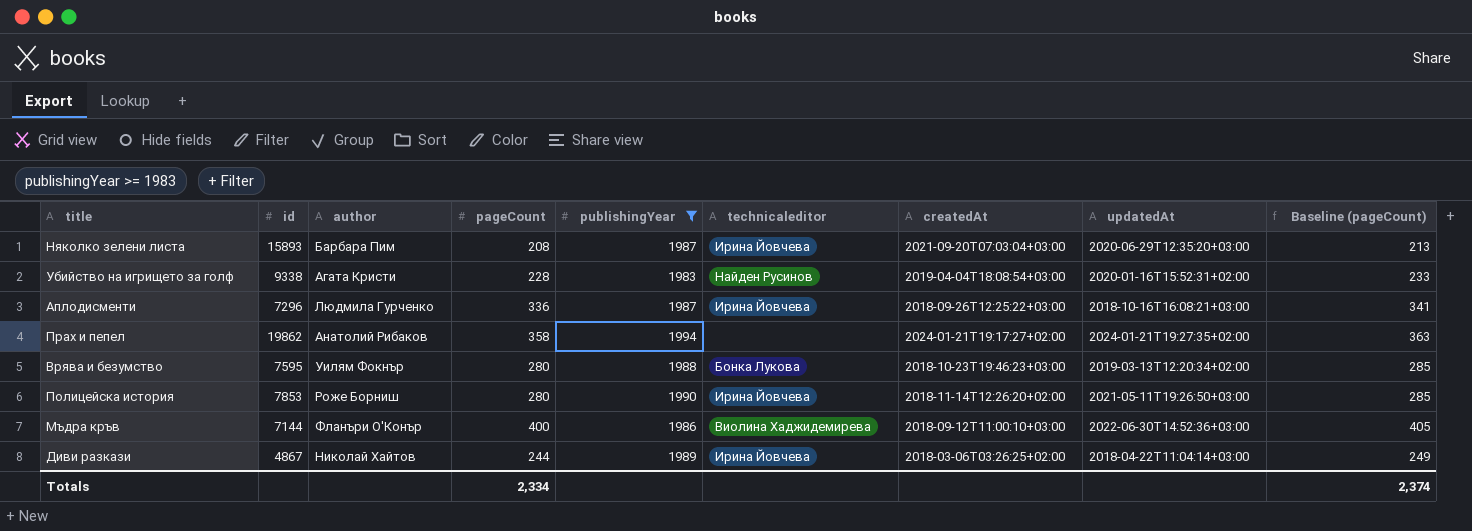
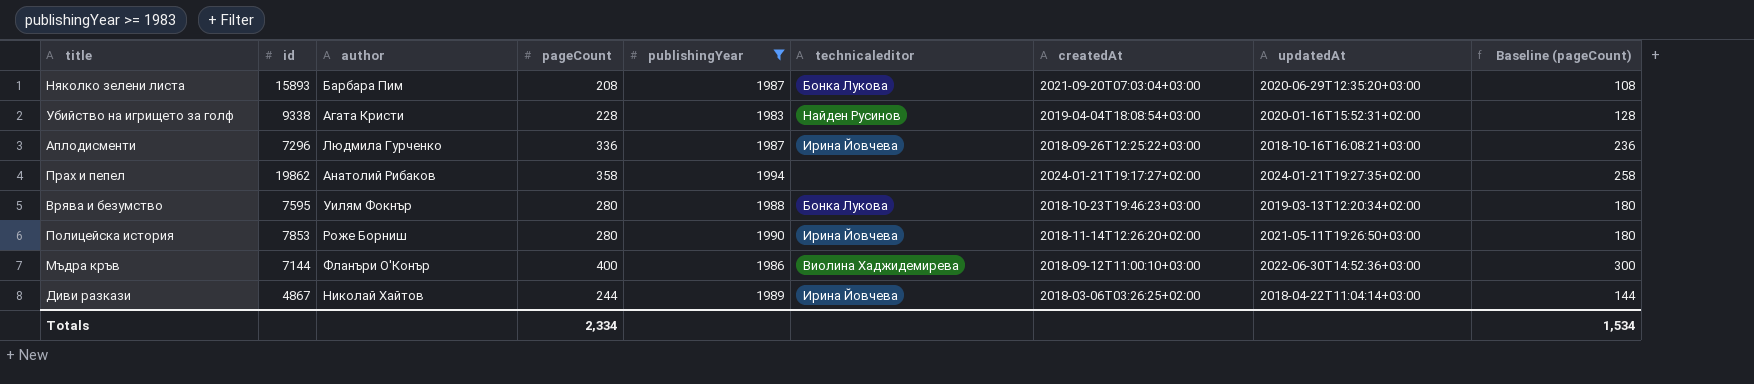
column Baseline (pageCount) | formula: [pageCount] + 5 -> [pageCount] - 100
Няколко зелени листа | technicaleditor: Ирина Йовчева -> Бонка Лукова
Totals | Baseline (pageCount): 2,374 -> 1,534

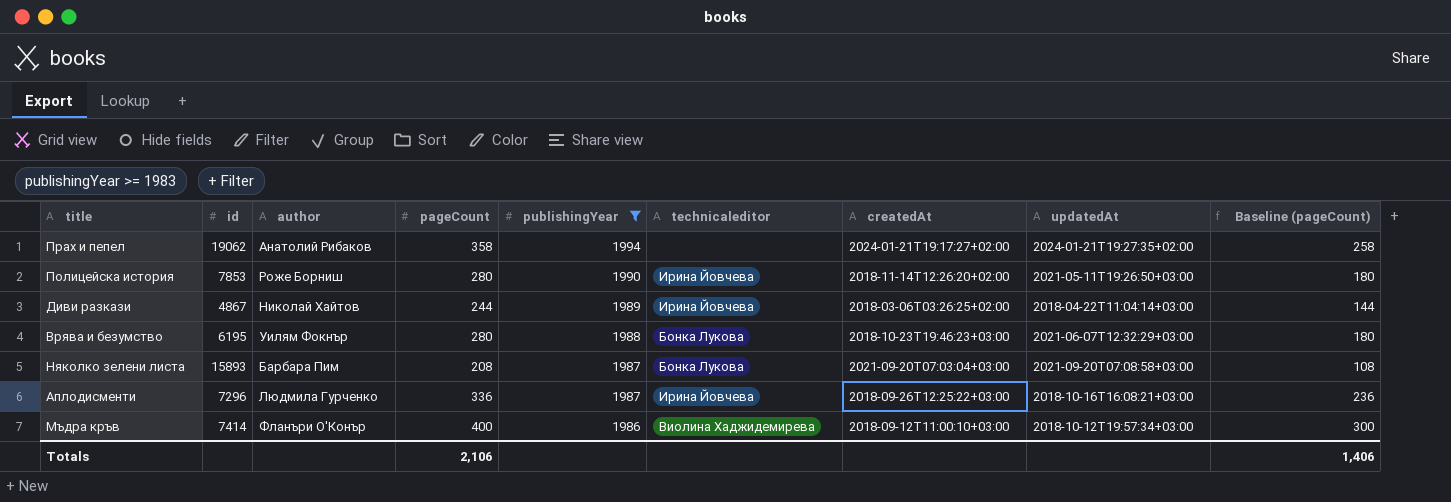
row order: none -> publishingYear descending
row Убийство на игрището за голф: 9338 | Агата Кристи | 228 | 1983 | Найден Русинов | 2019-04-04T18:08:54+03:00 | 2020-01-16T15:52:31+02:00 | 128 -> none
Прах и пепел | id: 19862 -> 19062
Врява и безумство | id: 7595 -> 6195
Врява и безумство | updatedAt: 2019-03-13T12:20:34+02:00 -> 2021-06-07T12:32:29+03:00
Няколко зелени листа | updatedAt: 2020-06-29T12:35:20+03:00 -> 2021-09-20T07:08:58+03:00
Мъдра кръв | id: 7144 -> 7414
Мъдра кръв | updatedAt: 2022-06-30T14:52:36+03:00 -> 2018-10-12T19:57:34+03:00
Totals | pageCount: 2,334 -> 2,106
Totals | Baseline (pageCount): 1,534 -> 1,406

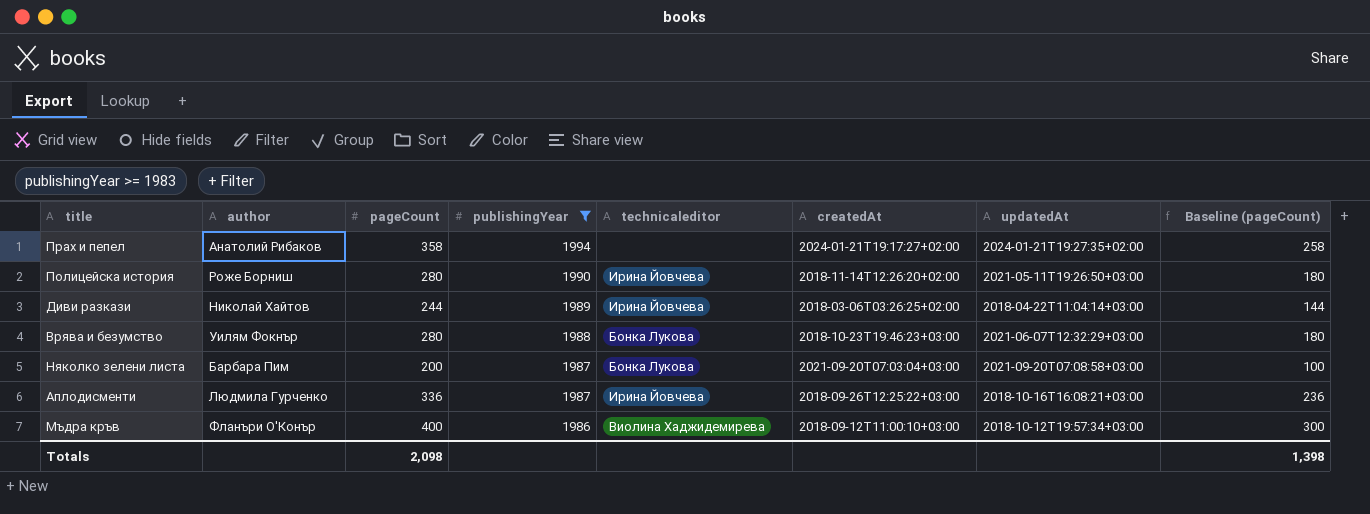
column id | position: 2 -> none
Няколко зелени листа | pageCount: 208 -> 200
Няколко зелени листа | Baseline (pageCount): 108 -> 100
Totals | pageCount: 2,106 -> 2,098
Totals | Baseline (pageCount): 1,406 -> 1,398

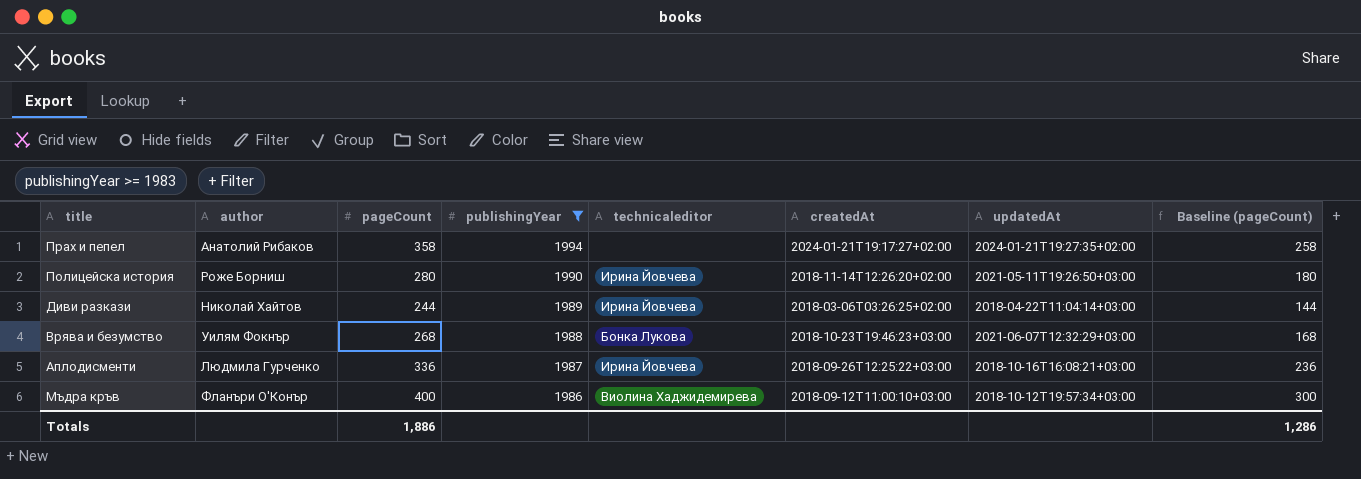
row Няколко зелени листа: Барбара Пим | 200 | 1987 | Бонка Лукова | 2021-09-20T07:03:04+03:00 | 2021-09-20T07:08:58+03:00 | 100 -> none
Врява и безумство | pageCount: 280 -> 268
Врява и безумство | Baseline (pageCount): 180 -> 168
Totals | pageCount: 2,098 -> 1,886
Totals | Baseline (pageCount): 1,398 -> 1,286

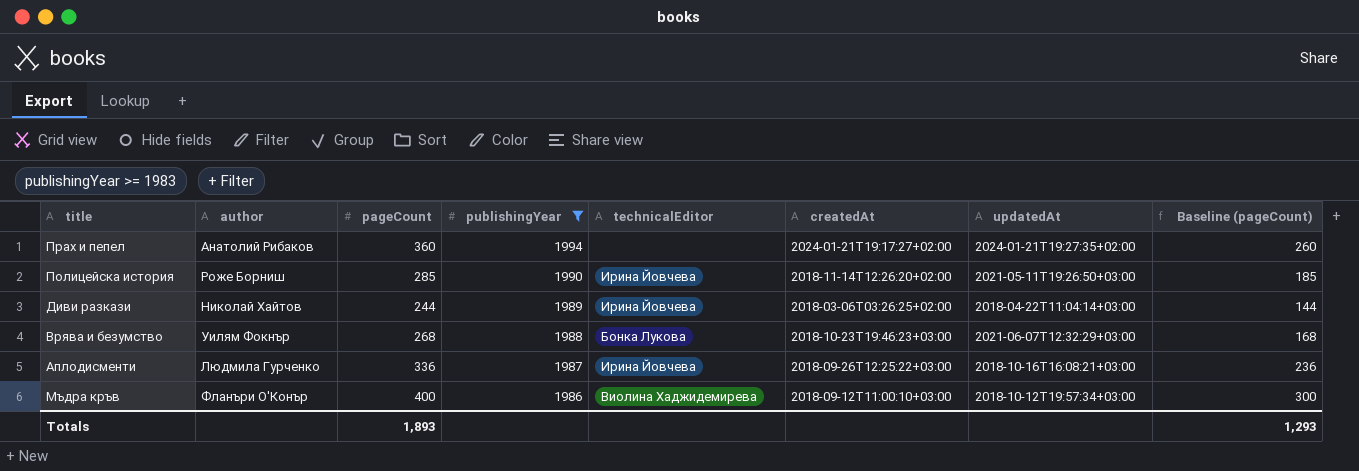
column name: technicaleditor -> technicalEditor
Прах и пепел | pageCount: 358 -> 360
Прах и пепел | Baseline (pageCount): 258 -> 260
Полицейска история | pageCount: 280 -> 285
Полицейска история | Baseline (pageCount): 180 -> 185
Totals | pageCount: 1,886 -> 1,893
Totals | Baseline (pageCount): 1,286 -> 1,293

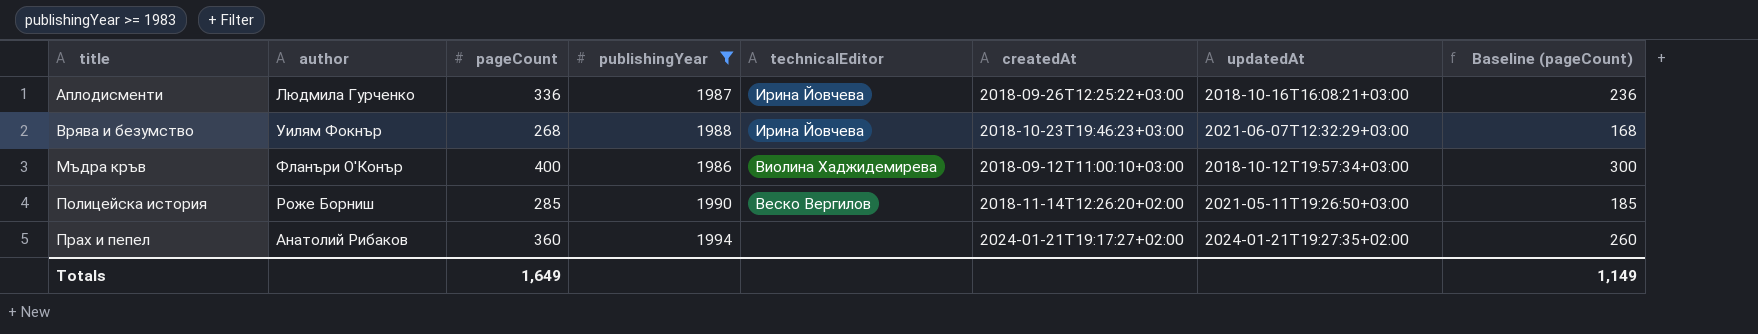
row order: publishingYear descending -> title ascending
row Диви разкази: Николай Хайтов | 244 | 1989 | Ирина Йовчева | 2018-03-06T03:26:25+02:00 | 2018-04-22T11:04:14+03:00 | 144 -> none
Врява и безумство | technicalEditor: Бонка Лукова -> Ирина Йовчева
Полицейска история | technicalEditor: Ирина Йовчева -> Веско Вергилов
Totals | pageCount: 1,893 -> 1,649
Totals | Baseline (pageCount): 1,293 -> 1,149

